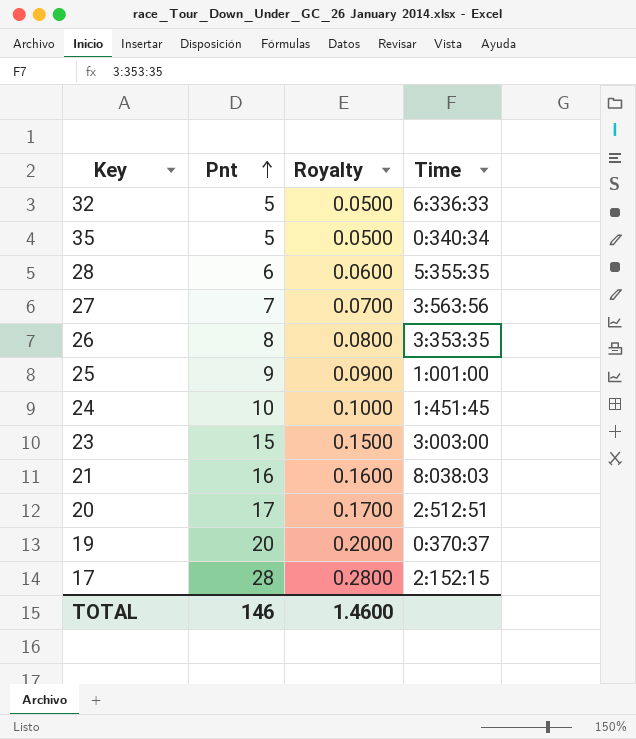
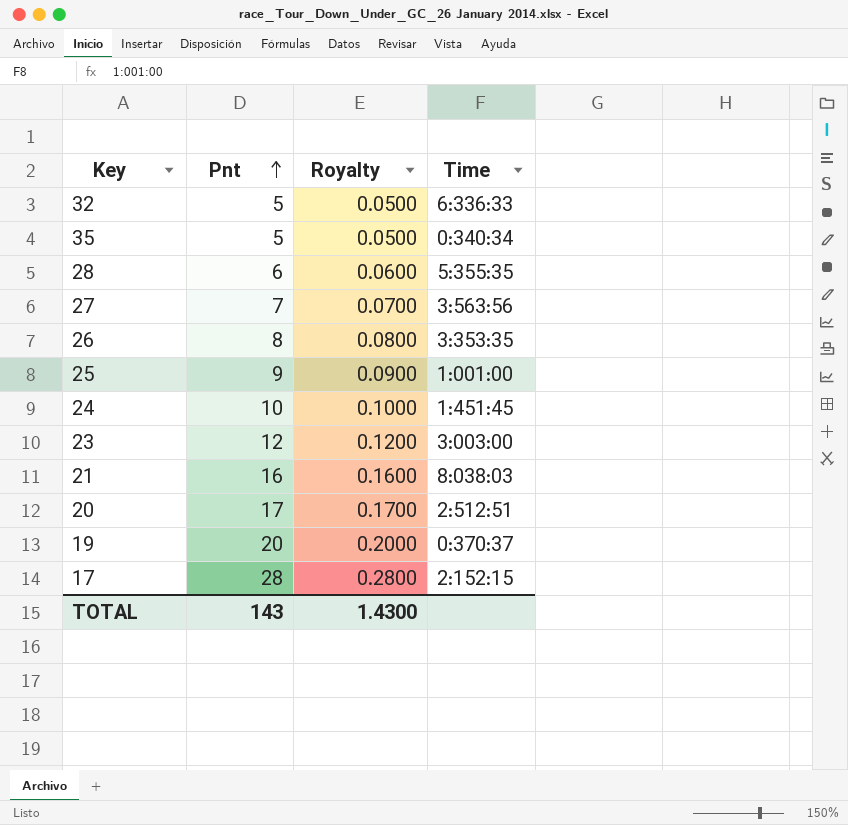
23 | Pnt: 15 -> 12
23 | Royalty: 0.1500 -> 0.1200
TOTAL | Pnt: 146 -> 143
TOTAL | Royalty: 1.4600 -> 1.4300

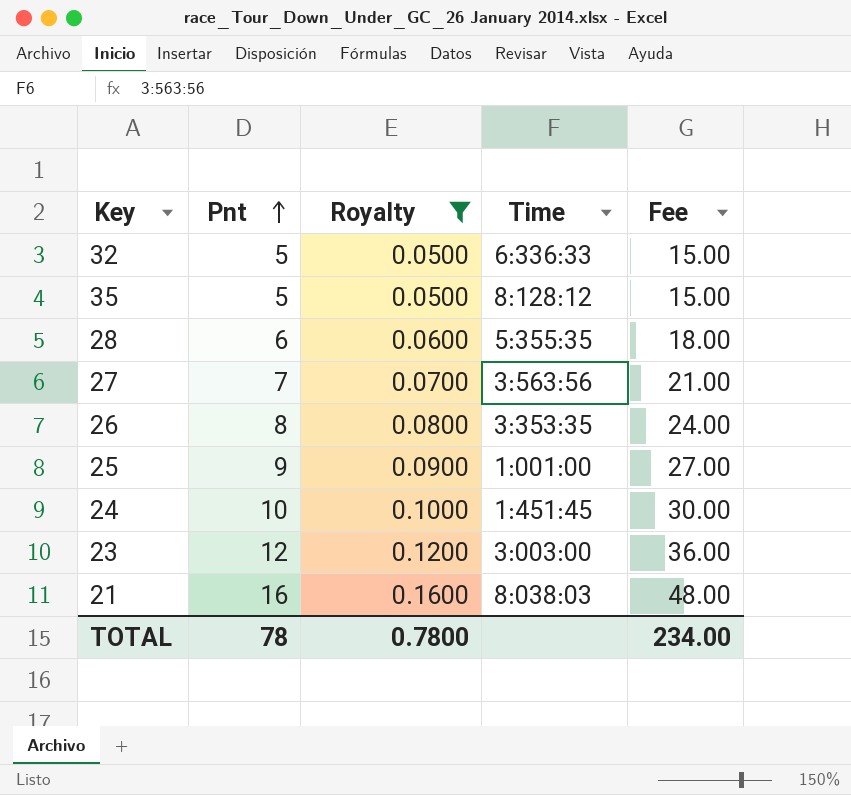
filter: none -> Royalty <= 0.1600
column Fee | formula: none -> [Pnt] * 3
35 | Time: 0:340:34 -> 8:128:12
TOTAL | Pnt: 143 -> 78
TOTAL | Royalty: 1.4300 -> 0.7800

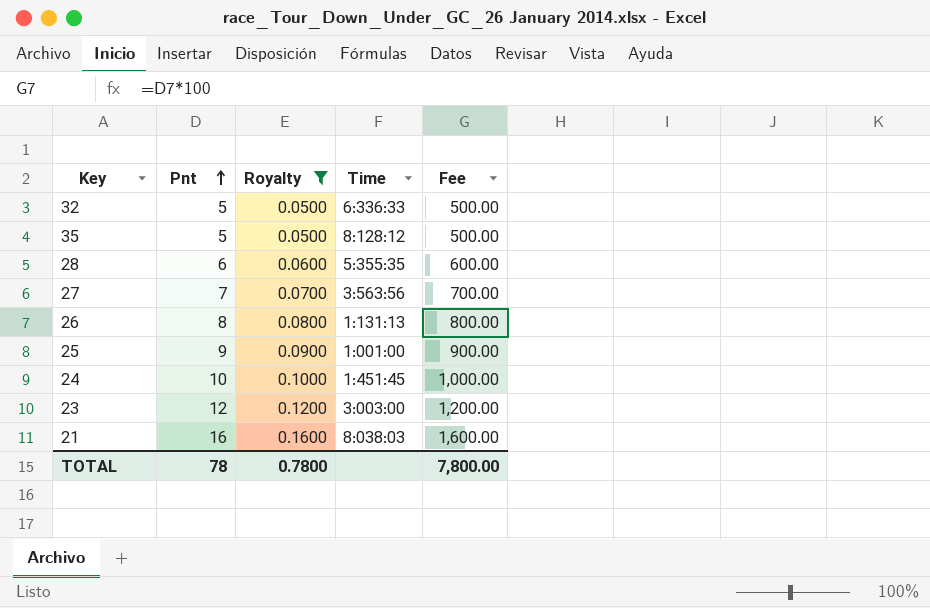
column Fee | formula: [Pnt] * 3 -> [Pnt] * 100
26 | Time: 3:353:35 -> 1:131:13
TOTAL | Fee: 234.00 -> 7,800.00

